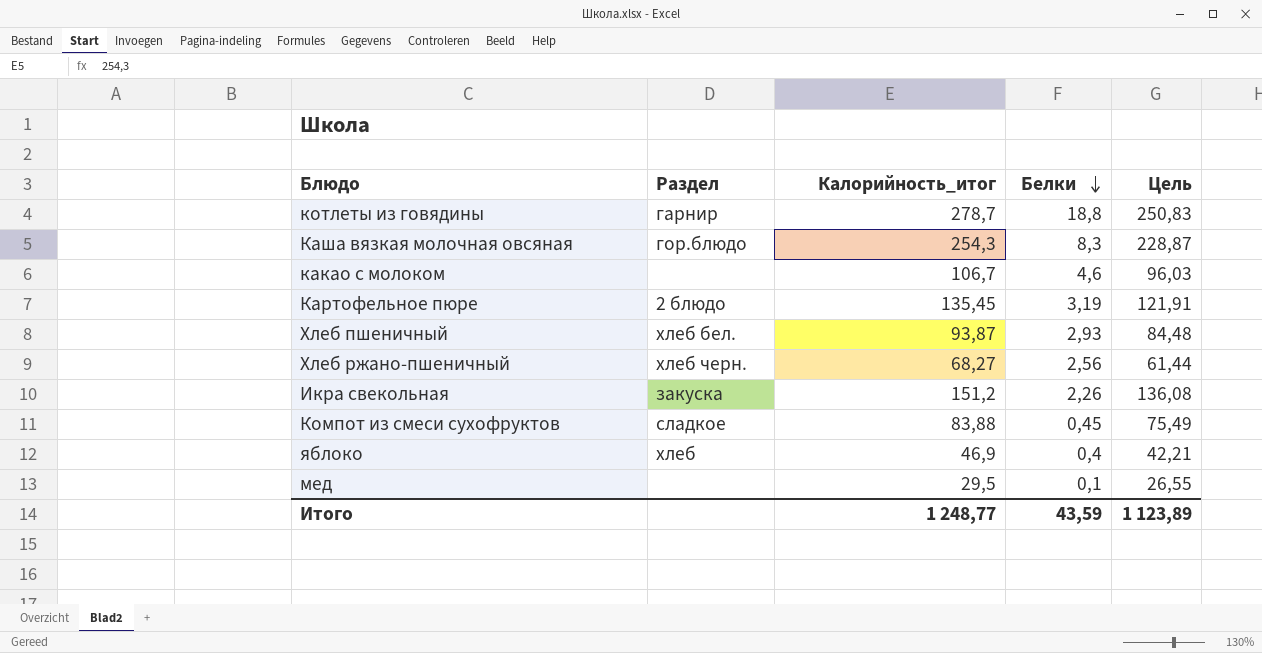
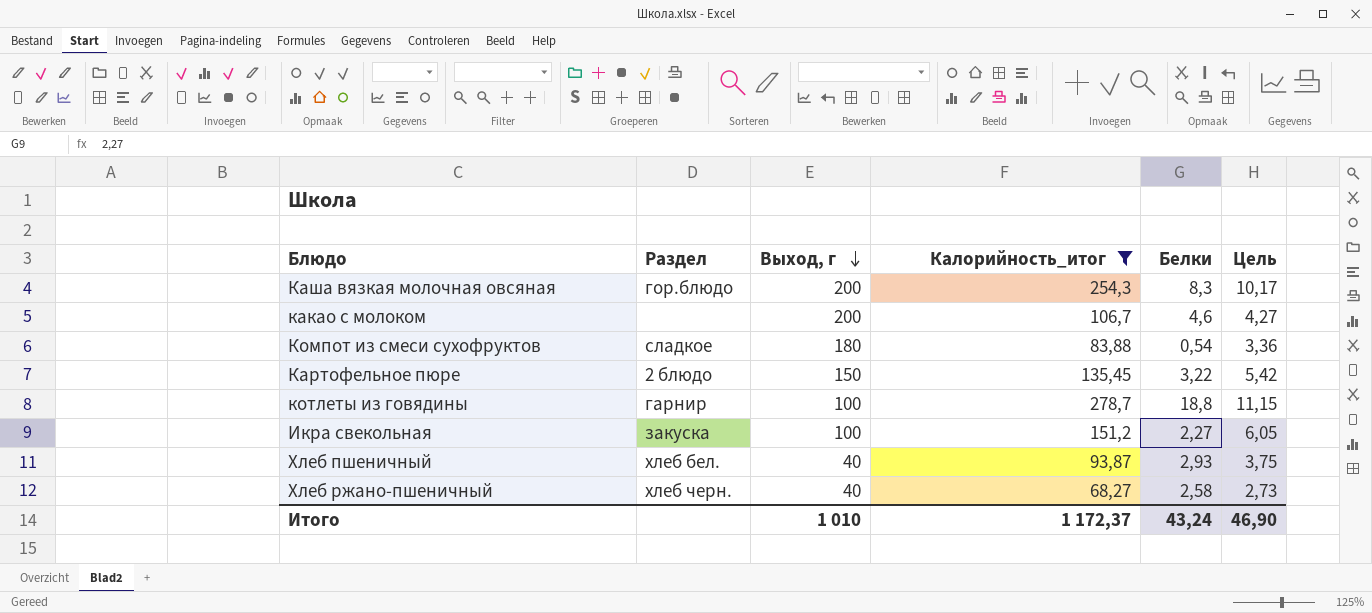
filter: none -> Калорийность_итог >= 68,27
row order: Белки descending -> Выход, г descending
column Выход, г | position: none -> 3
column Цель | formula: [Калорийность_итог] * 0,9 -> [Калорийность_итог] * 0,04
Компот из смеси сухофруктов | Белки: 0,45 -> 0,54
Картофельное пюре | Белки: 3,19 -> 3,22
Икра свекольная | Белки: 2,26 -> 2,27
Хлеб ржано-пшеничный | Белки: 2,56 -> 2,58
Итого | Калорийность_итог: 1 248,77 -> 1 172,37
Итого | Белки: 43,59 -> 43,24
Итого | Цель: 1 123,89 -> 46,90

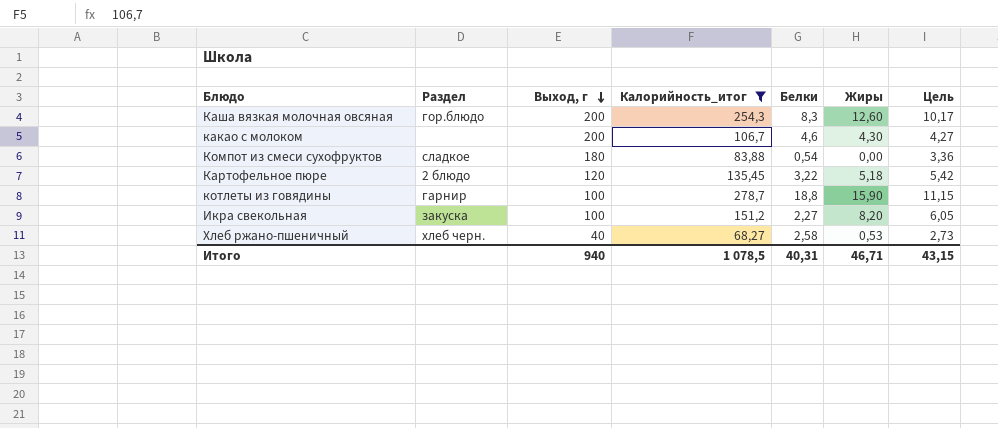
column Жиры | position: none -> 6
row Хлеб пшеничный: хлеб бел. | 40 | 93,87 | 2,93 | 3,75 -> none
Картофельное пюре | Выход, г: 150 -> 120
Итого | Выход, г: 1 010 -> 940
Итого | Калорийность_итог: 1 172,37 -> 1 078,5
Итого | Белки: 43,24 -> 40,31
Итого | Цель: 46,90 -> 43,15

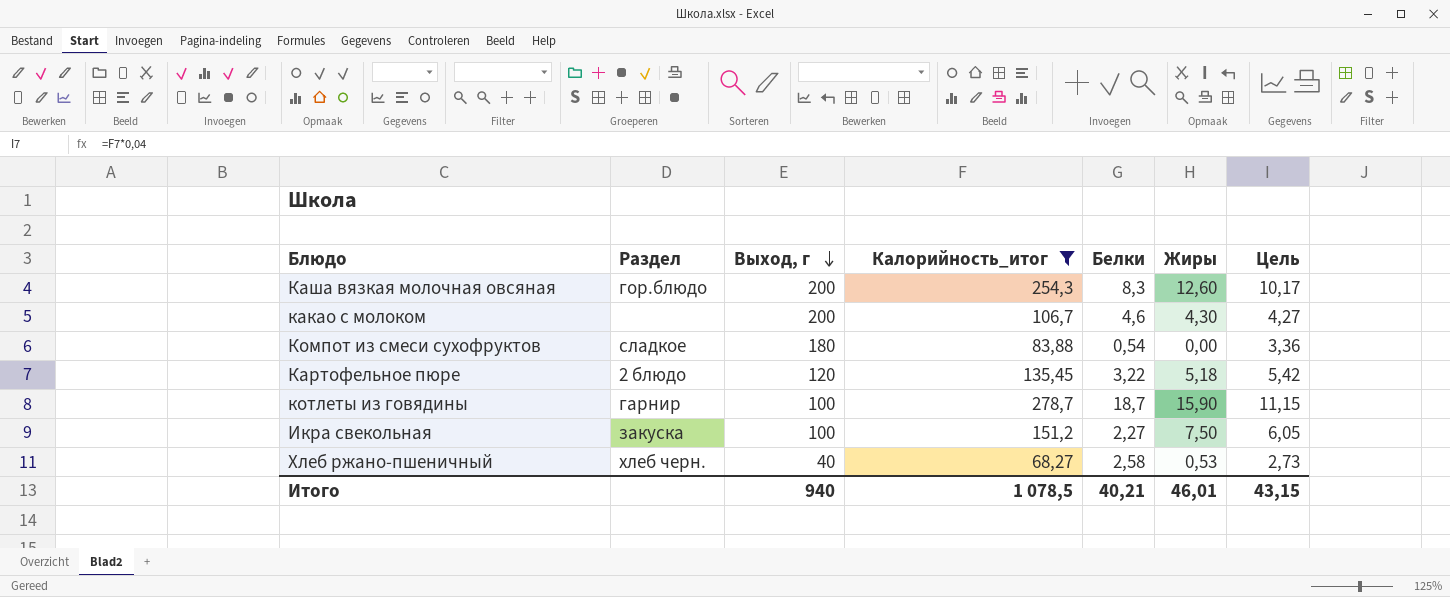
котлеты из говядины | Белки: 18,8 -> 18,7
Икра свекольная | Жиры: 8,20 -> 7,50
Итого | Белки: 40,31 -> 40,21
Итого | Жиры: 46,71 -> 46,01

